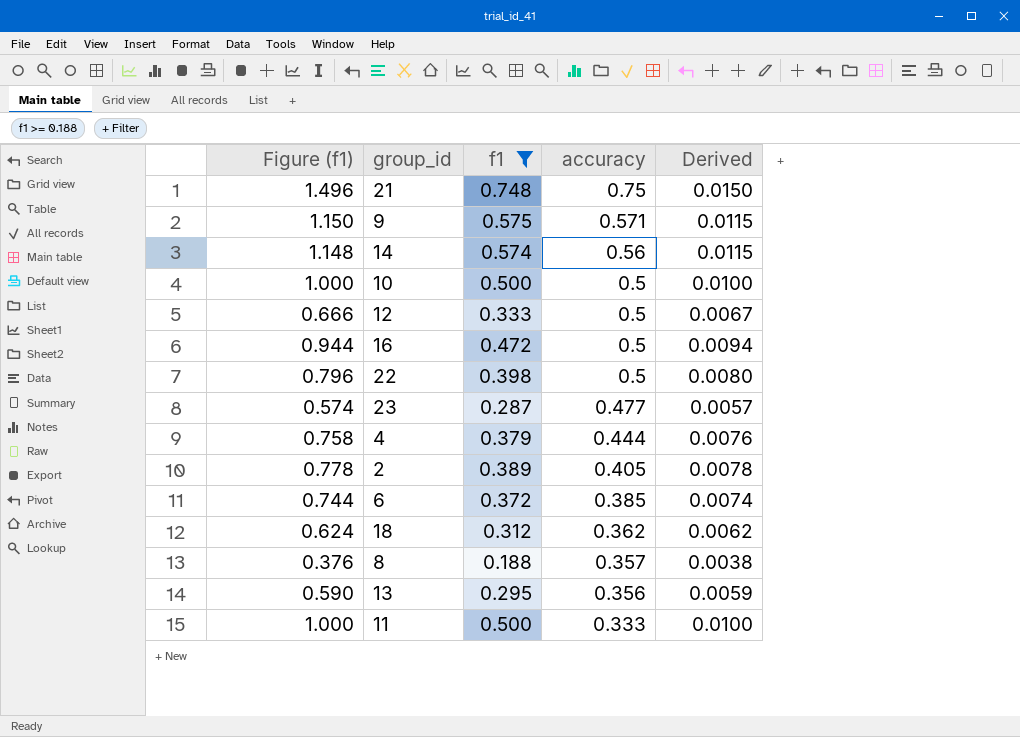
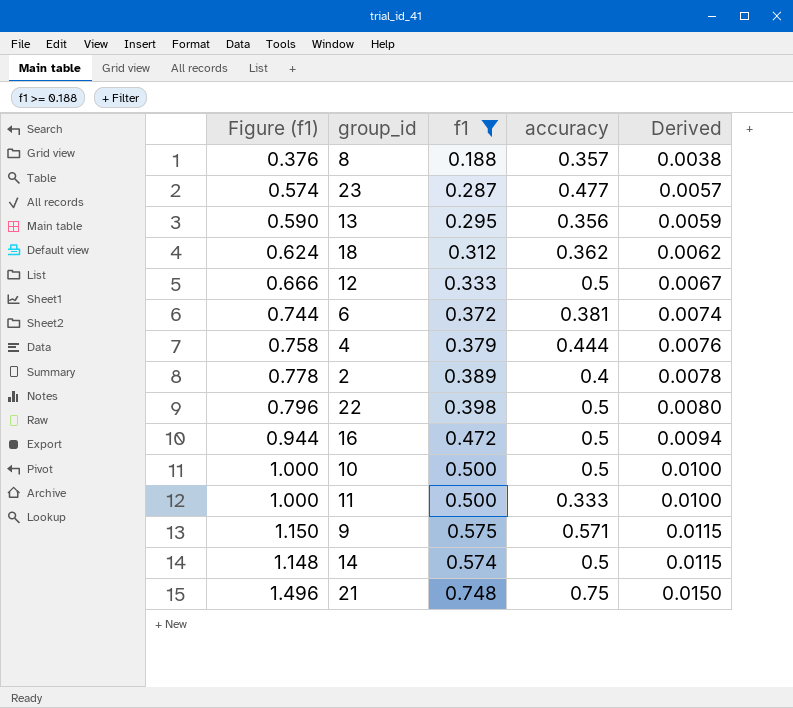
row order: accuracy descending -> Derived ascending
6 | accuracy: 0.385 -> 0.381
2 | accuracy: 0.405 -> 0.4
14 | accuracy: 0.56 -> 0.5

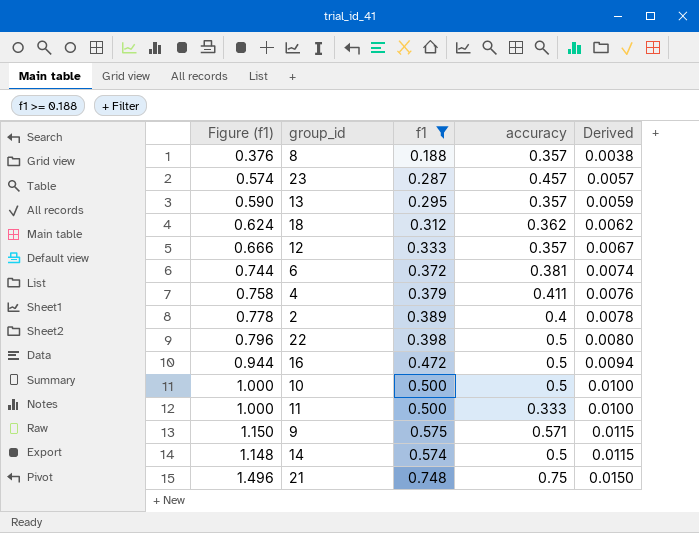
23 | accuracy: 0.477 -> 0.457
13 | accuracy: 0.356 -> 0.357
12 | accuracy: 0.5 -> 0.357
4 | accuracy: 0.444 -> 0.411

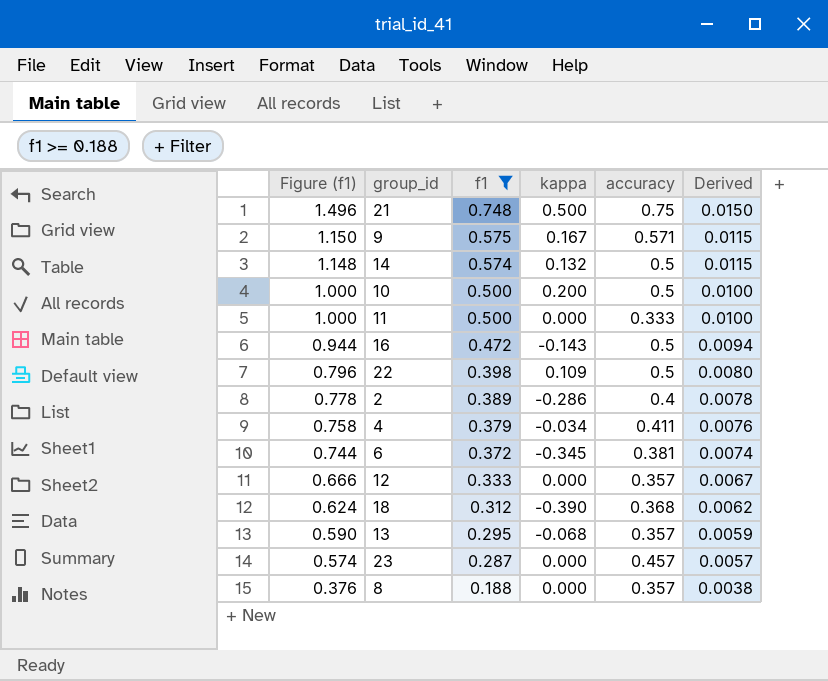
row order: Derived ascending -> Figure (f1) descending
column kappa | position: none -> 4
18 | accuracy: 0.362 -> 0.368

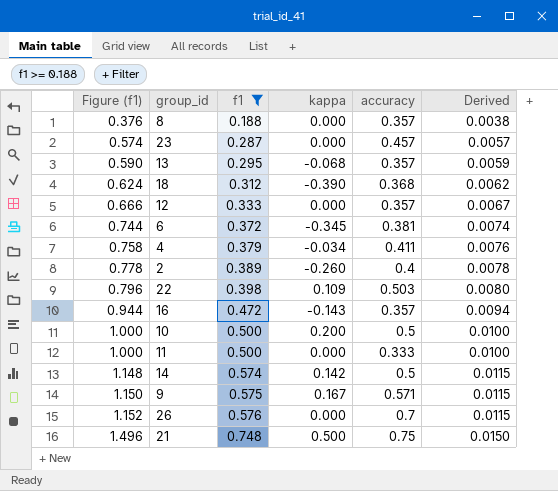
row order: Figure (f1) descending -> Figure (f1) ascending
2 | kappa: -0.286 -> -0.260
22 | accuracy: 0.5 -> 0.503
16 | accuracy: 0.5 -> 0.357
14 | kappa: 0.132 -> 0.142
row 26: none -> 1.152 | 0.576 | 0.000 | 0.7 | 0.0115

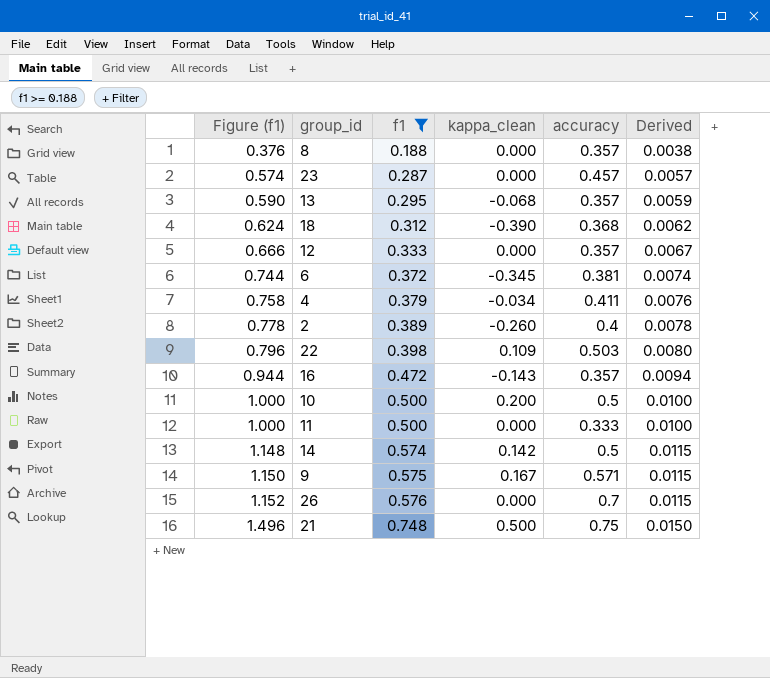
column name: kappa -> kappa_clean

